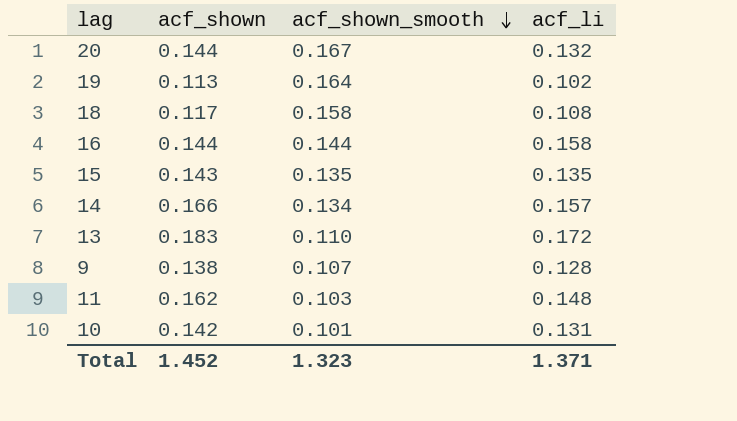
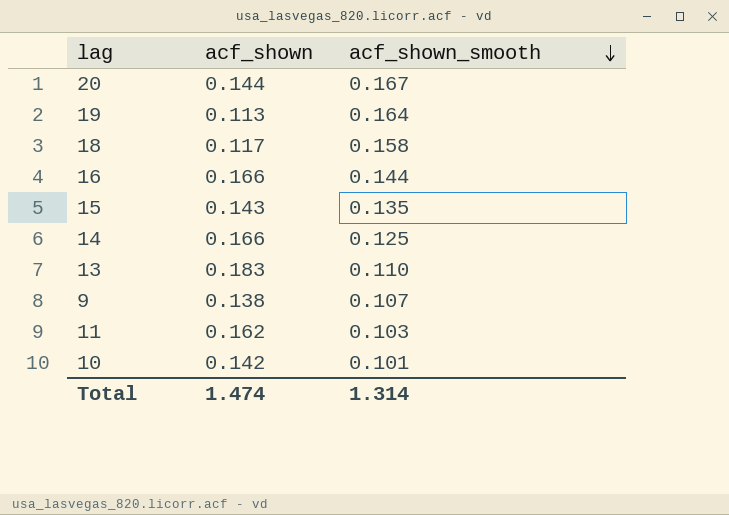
column acf_li | position: 4 -> none
16 | acf_shown: 0.144 -> 0.166
14 | acf_shown_smooth: 0.134 -> 0.125
Total | acf_shown: 1.452 -> 1.474
Total | acf_shown_smooth: 1.323 -> 1.314

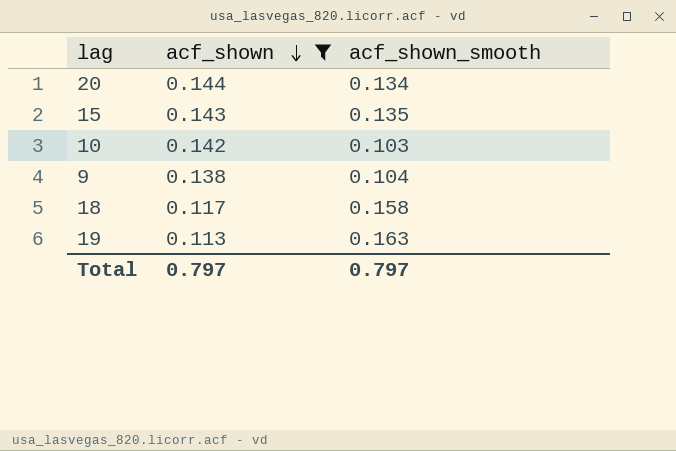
filter: none -> acf_shown <= 0.144
row order: acf_shown_smooth descending -> acf_shown descending
20 | acf_shown_smooth: 0.167 -> 0.134
10 | acf_shown_smooth: 0.101 -> 0.103
9 | acf_shown_smooth: 0.107 -> 0.104
19 | acf_shown_smooth: 0.164 -> 0.163
Total | acf_shown: 1.474 -> 0.797
Total | acf_shown_smooth: 1.314 -> 0.797

